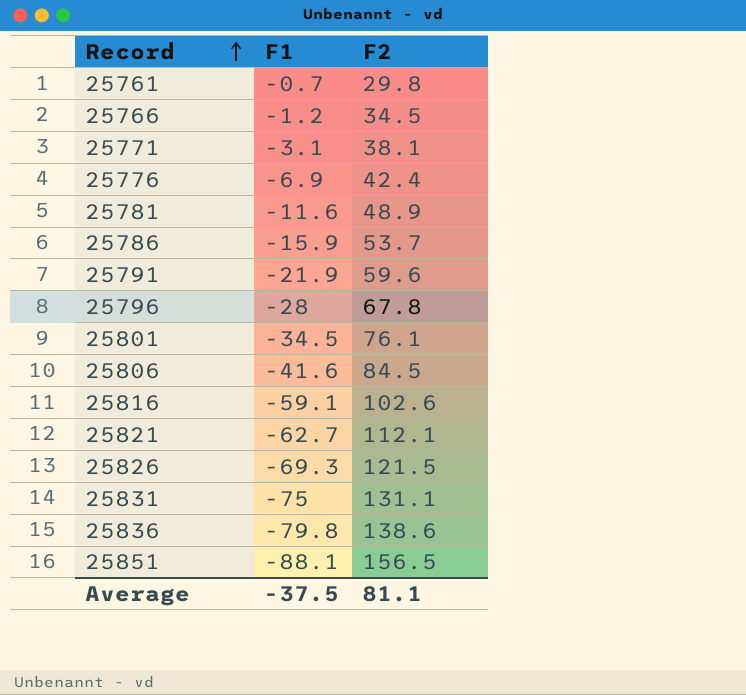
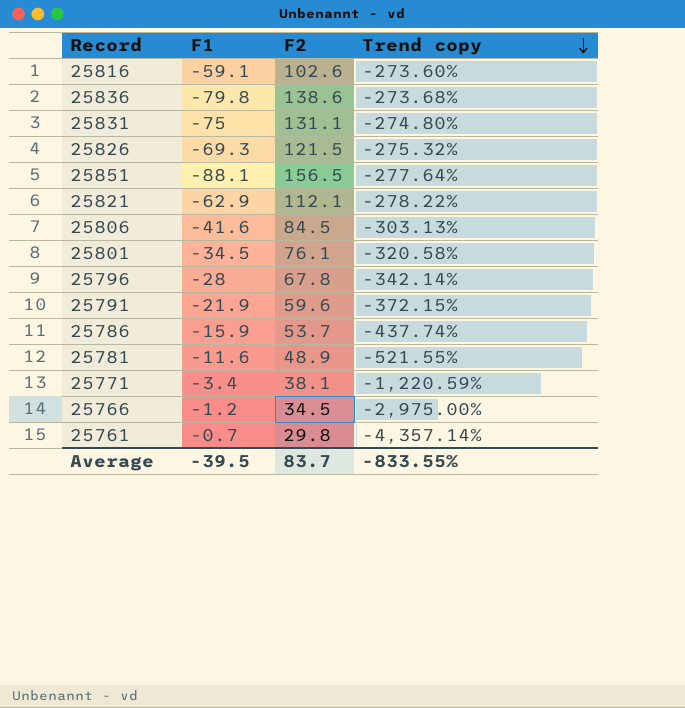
row order: Record ascending -> Trend copy descending
column Trend copy | formula: none -> ([F2] - [F1]) / [F1]
row 25776: -6.9 | 42.4 -> none
25821 | F1: -62.7 -> -62.9
25771 | F1: -3.1 -> -3.4
Average | F1: -37.5 -> -39.5
Average | F2: 81.1 -> 83.7

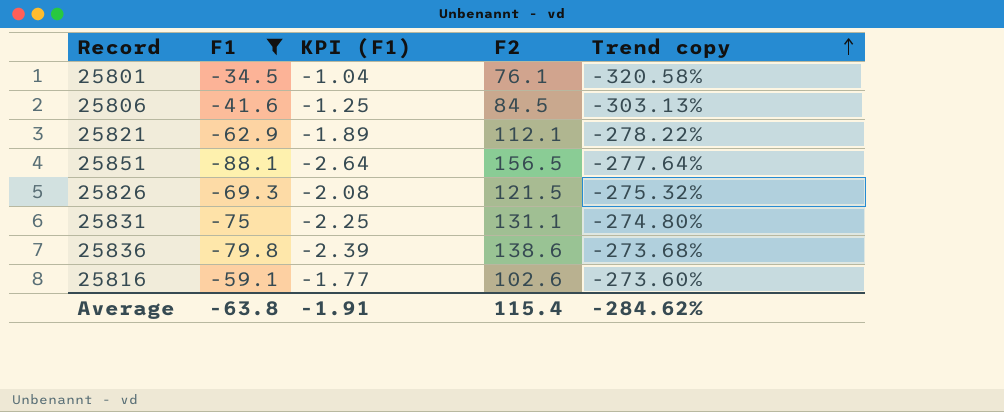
filter: none -> F1 <= -34.5
row order: Trend copy descending -> Trend copy ascending
column KPI (F1) | formula: none -> [F1] * 0.03
Average | F1: -39.5 -> -63.8
Average | F2: 83.7 -> 115.4
Average | Trend copy: -833.55% -> -284.62%

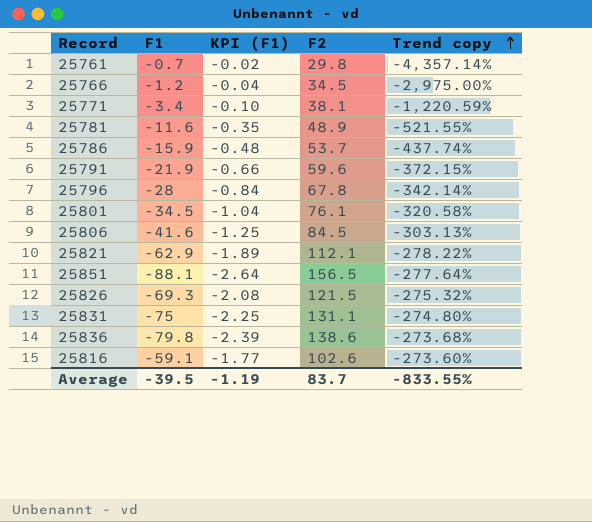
filter: F1 <= -34.5 -> none
Average | F1: -63.8 -> -39.5
Average | KPI (F1): -1.91 -> -1.19
Average | F2: 115.4 -> 83.7
Average | Trend copy: -284.62% -> -833.55%

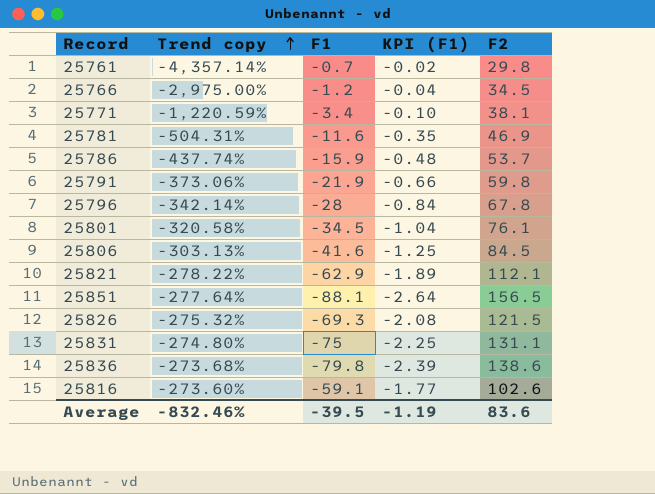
column Trend copy | position: 5 -> 2
25781 | Trend copy: -521.55% -> -504.31%
25781 | F2: 48.9 -> 46.9
25791 | Trend copy: -372.15% -> -373.06%
25791 | F2: 59.6 -> 59.8
Average | Trend copy: -833.55% -> -832.46%
Average | F2: 83.7 -> 83.6

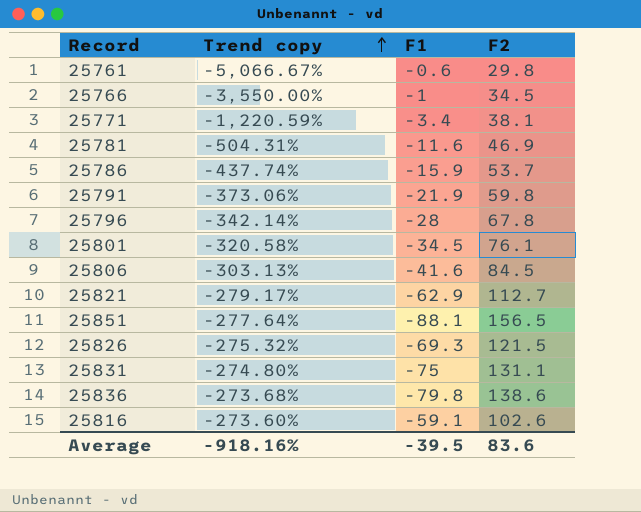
column KPI (F1) | formula: [F1] * 0.03 -> none
25761 | Trend copy: -4,357.14% -> -5,066.67%
25761 | F1: -0.7 -> -0.6
25766 | Trend copy: -2,975.00% -> -3,550.00%
25766 | F1: -1.2 -> -1
25821 | Trend copy: -278.22% -> -279.17%
25821 | F2: 112.1 -> 112.7
Average | Trend copy: -832.46% -> -918.16%

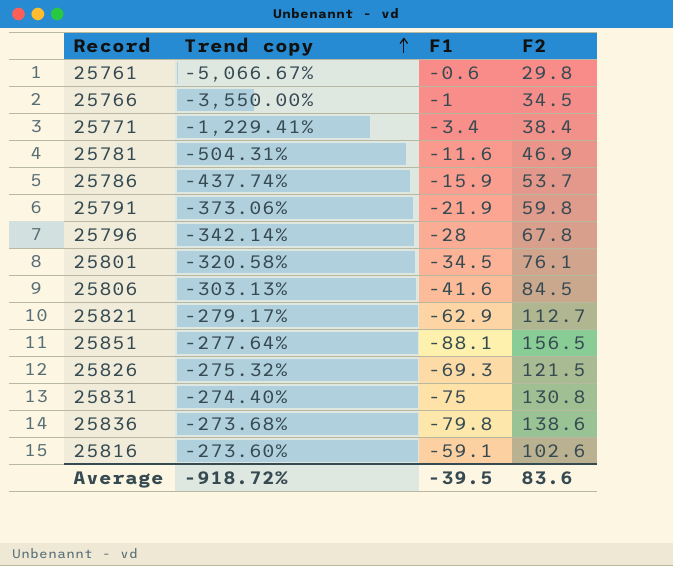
25771 | Trend copy: -1,220.59% -> -1,229.41%
25771 | F2: 38.1 -> 38.4
25831 | Trend copy: -274.80% -> -274.40%
25831 | F2: 131.1 -> 130.8
Average | Trend copy: -918.16% -> -918.72%

